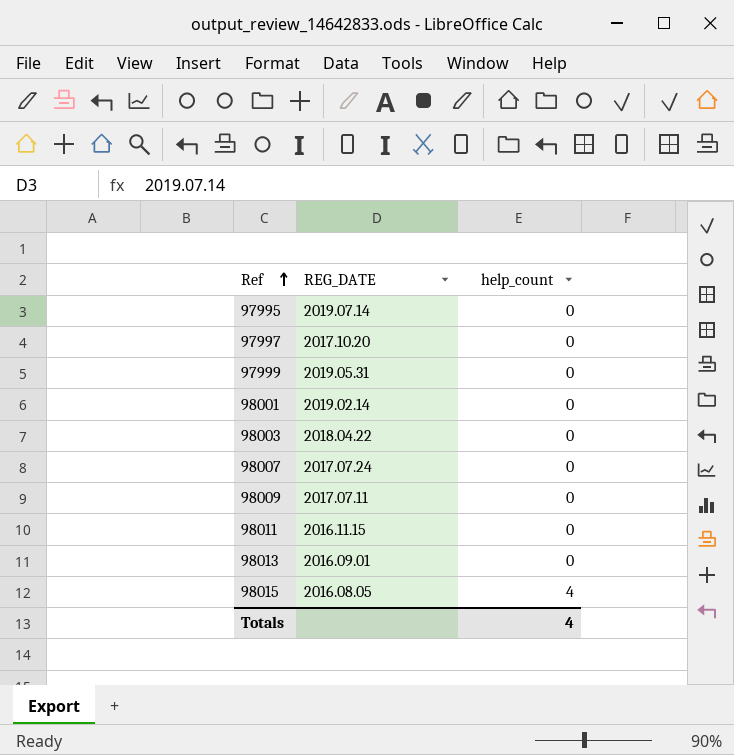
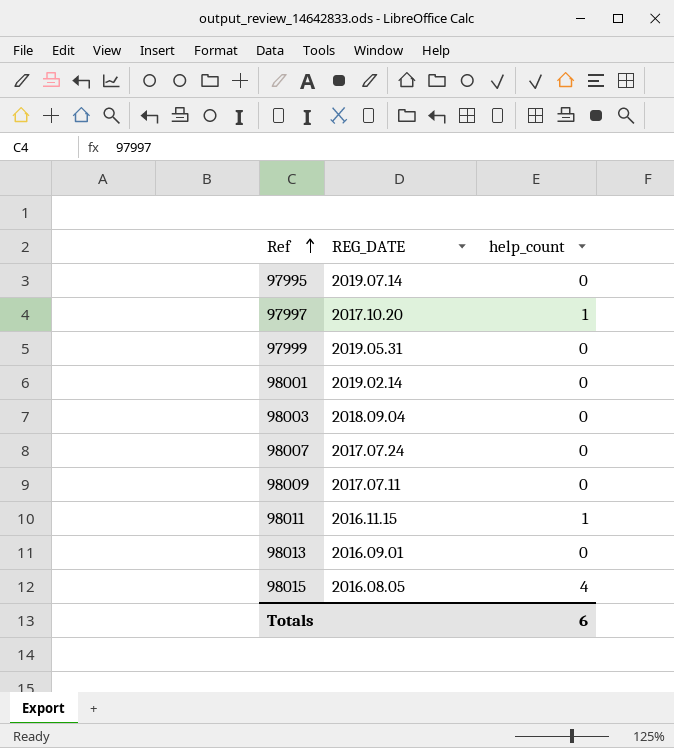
97997 | help_count: 0 -> 1
98003 | REG_DATE: 2018.04.22 -> 2018.09.04
98011 | help_count: 0 -> 1
Totals | help_count: 4 -> 6

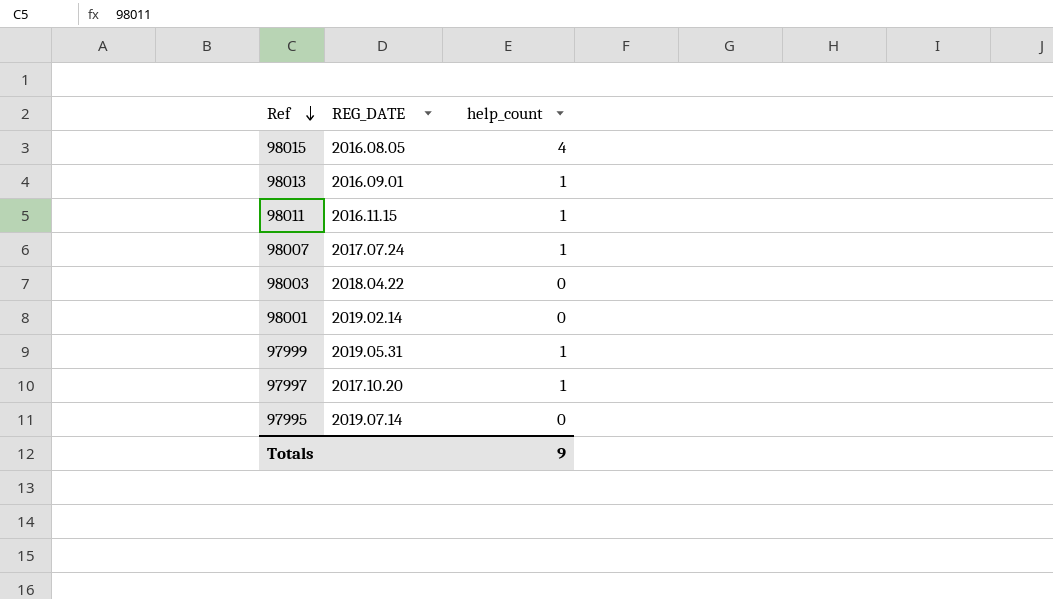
row order: Ref ascending -> Ref descending
row 98009: 2017.07.11 | 0 -> none
98013 | help_count: 0 -> 1
98007 | help_count: 0 -> 1
98003 | REG_DATE: 2018.09.04 -> 2018.04.22
97999 | help_count: 0 -> 1
Totals | help_count: 6 -> 9

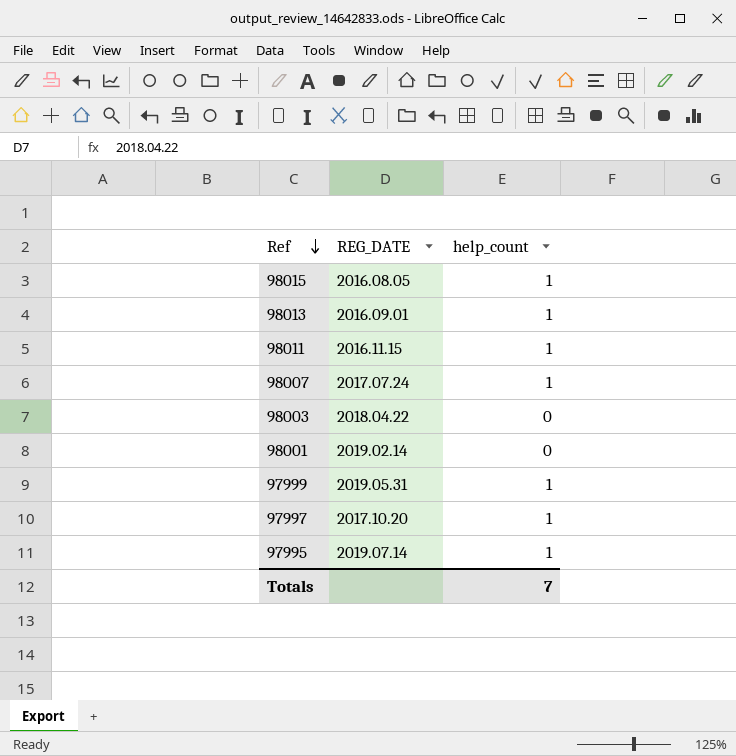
98015 | help_count: 4 -> 1
97995 | help_count: 0 -> 1
Totals | help_count: 9 -> 7

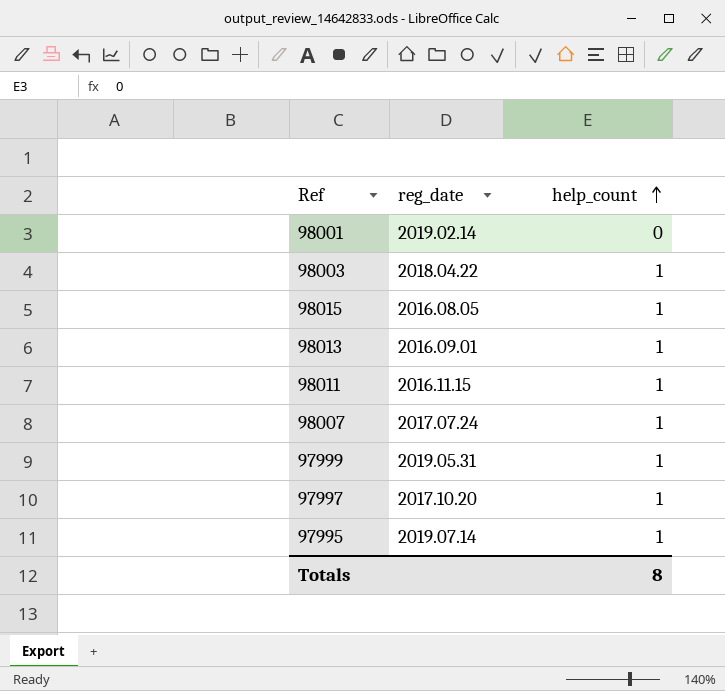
row order: Ref descending -> help_count ascending
column name: REG_DATE -> reg_date
98003 | help_count: 0 -> 1
Totals | help_count: 7 -> 8

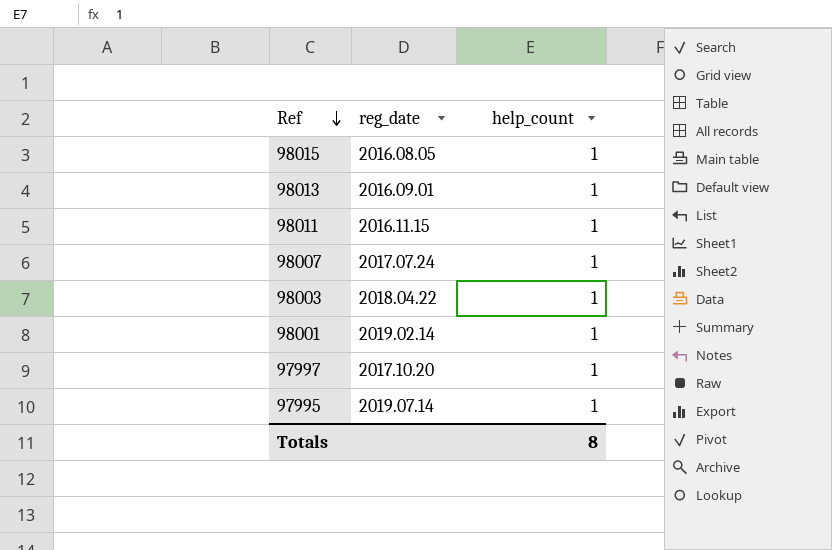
row order: help_count ascending -> Ref descending
row 97999: 2019.05.31 | 1 -> none
98001 | help_count: 0 -> 1

